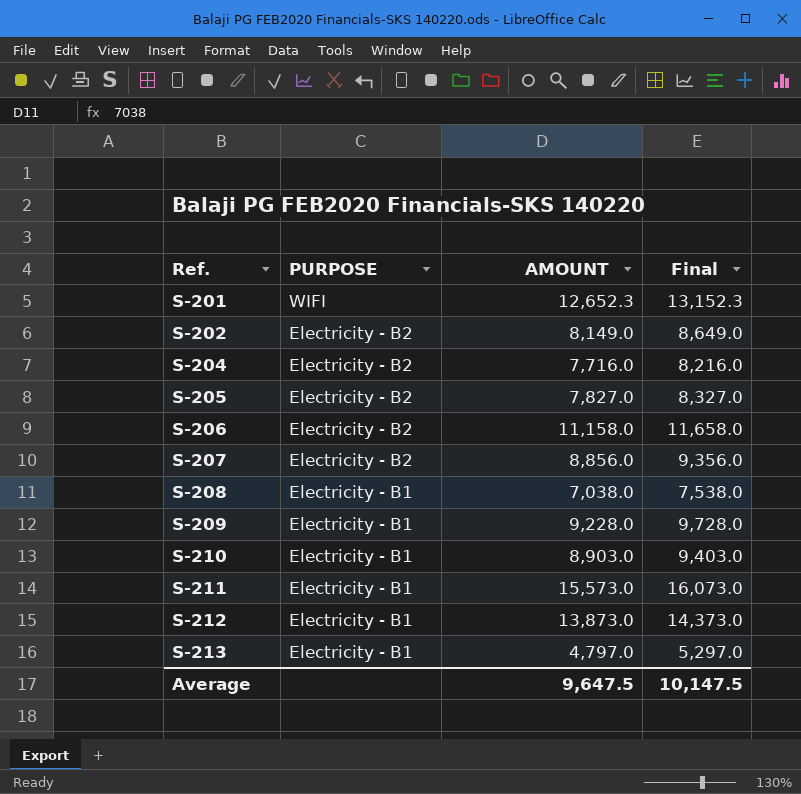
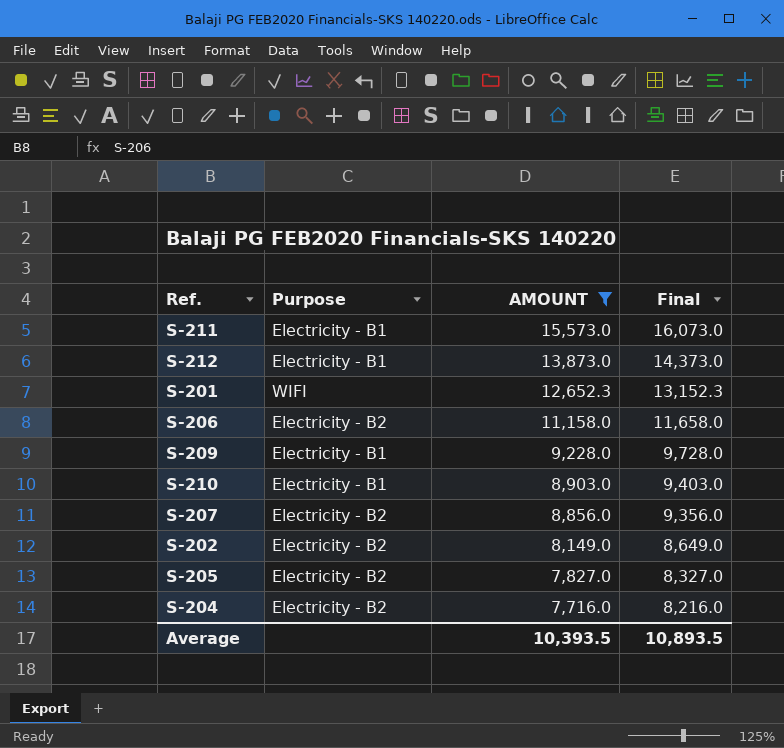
filter: none -> AMOUNT >= 7,716.0
row order: Ref. ascending -> AMOUNT descending
column name: PURPOSE -> Purpose
Average | AMOUNT: 9,647.5 -> 10,393.5
Average | Final: 10,147.5 -> 10,893.5

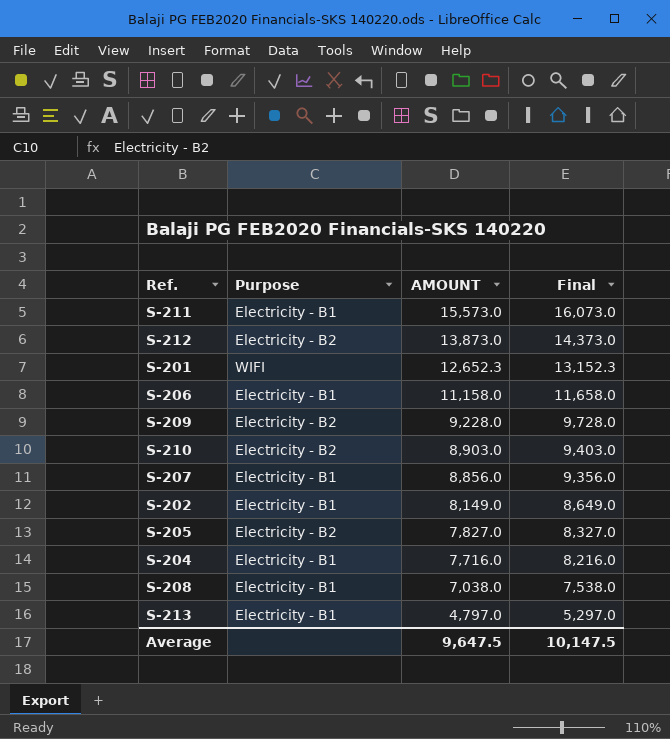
filter: AMOUNT >= 7,716.0 -> none
S-212 | Purpose: Electricity - B1 -> Electricity - B2
S-206 | Purpose: Electricity - B2 -> Electricity - B1
S-209 | Purpose: Electricity - B1 -> Electricity - B2
S-210 | Purpose: Electricity - B1 -> Electricity - B2
S-207 | Purpose: Electricity - B2 -> Electricity - B1
S-202 | Purpose: Electricity - B2 -> Electricity - B1
S-204 | Purpose: Electricity - B2 -> Electricity - B1
Average | AMOUNT: 10,393.5 -> 9,647.5
Average | Final: 10,893.5 -> 10,147.5

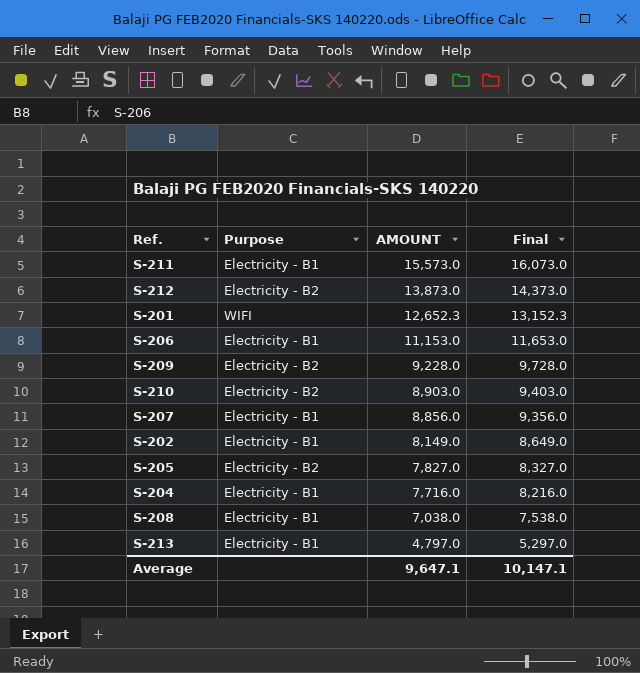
S-206 | AMOUNT: 11,158.0 -> 11,153.0
S-206 | Final: 11,658.0 -> 11,653.0
Average | AMOUNT: 9,647.5 -> 9,647.1
Average | Final: 10,147.5 -> 10,147.1

